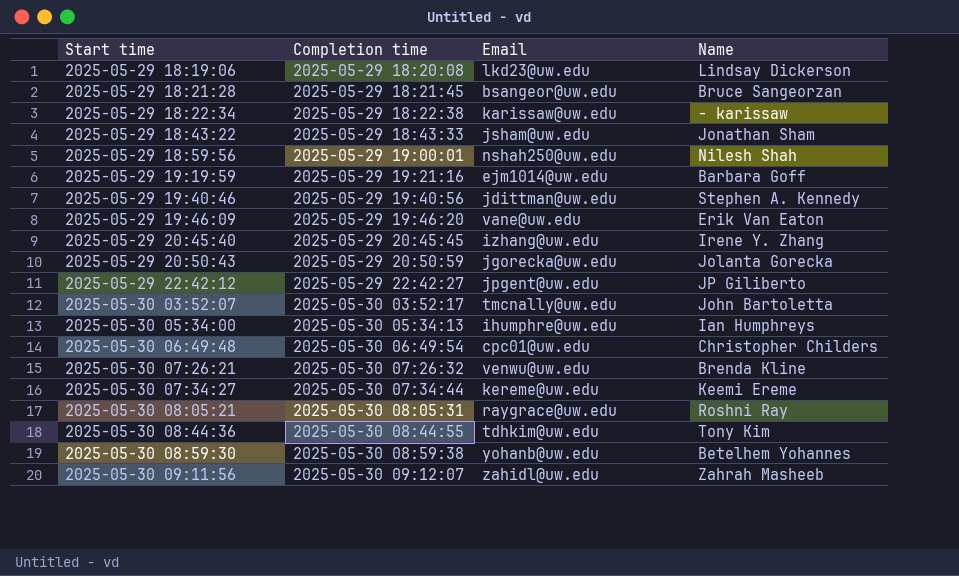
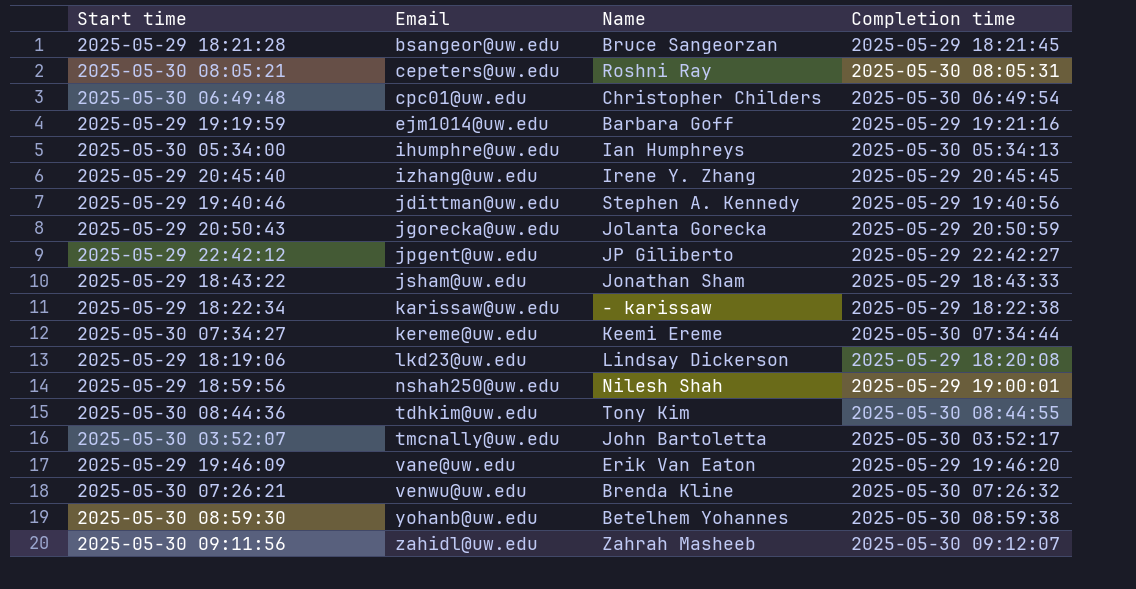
row order: Start time ascending -> Email ascending
column Completion time | position: 2 -> 4
2025-05-30 08:05:21 | Email: raygrace@uw.edu -> cepeters@uw.edu

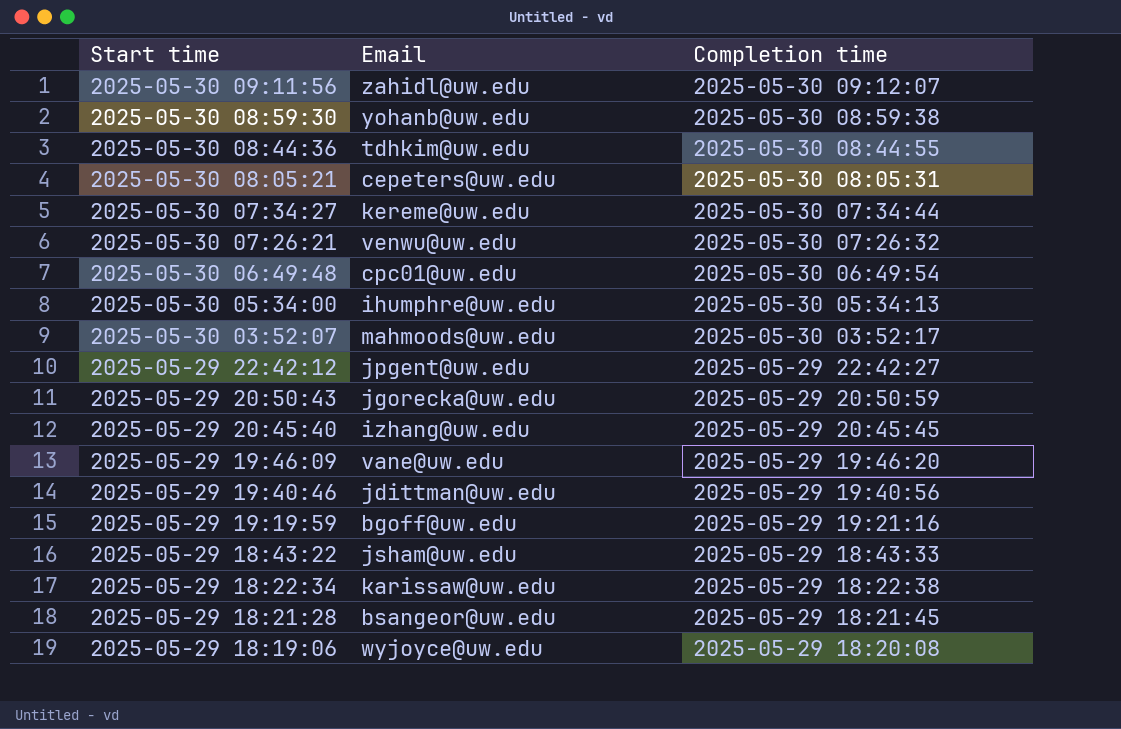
row order: Email ascending -> Start time descending
column Name | position: 3 -> none
row 2025-05-29 18:59:56: nshah250@uw.edu | Nilesh Shah | 2025-05-29 19:00:01 -> none
2025-05-30 03:52:07 | Email: tmcnally@uw.edu -> mahmoods@uw.edu
2025-05-29 19:19:59 | Email: ejm1014@uw.edu -> bgoff@uw.edu
2025-05-29 18:19:06 | Email: lkd23@uw.edu -> wyjoyce@uw.edu

